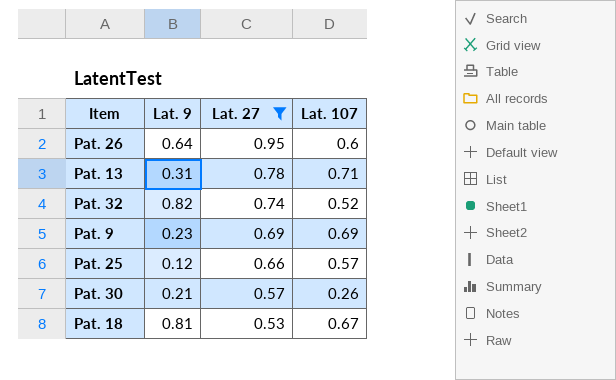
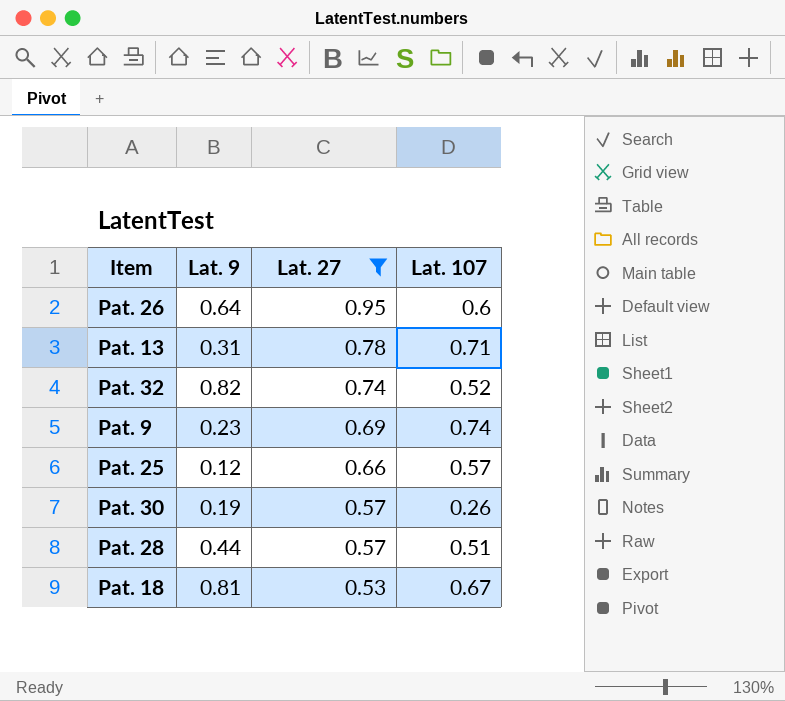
Pat. 9 | Lat. 107: 0.69 -> 0.74
Pat. 30 | Lat. 9: 0.21 -> 0.19
row Pat. 28: none -> 0.44 | 0.57 | 0.51

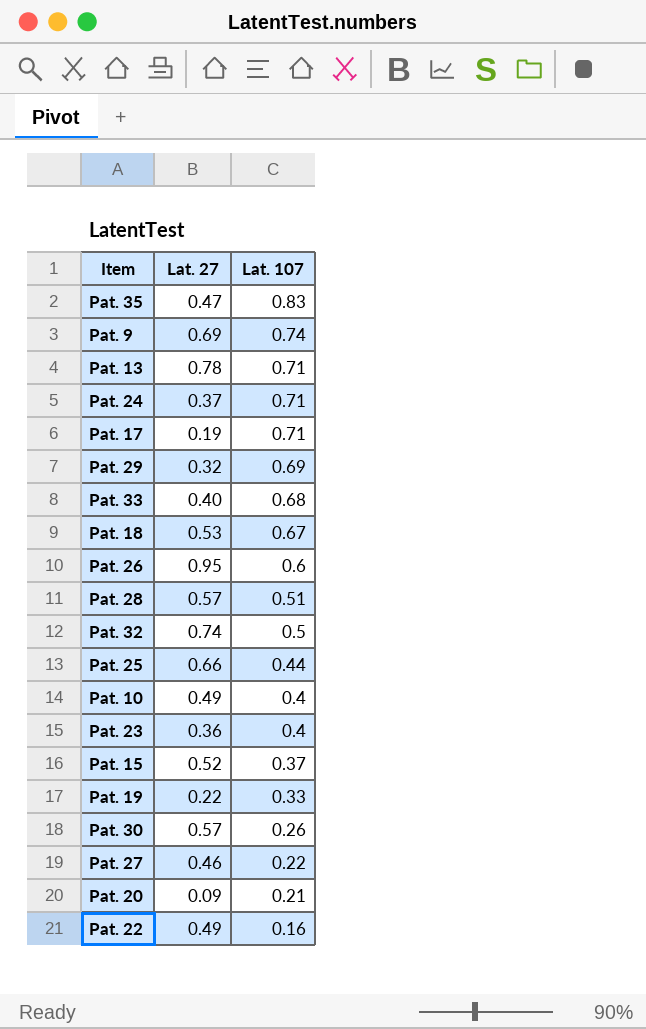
filter: Lat. 27 >= 0.53 -> none
row order: Lat. 27 descending -> Lat. 107 descending
column Lat. 9 | position: 2 -> none
Pat. 32 | Lat. 107: 0.52 -> 0.5
Pat. 25 | Lat. 107: 0.57 -> 0.44

